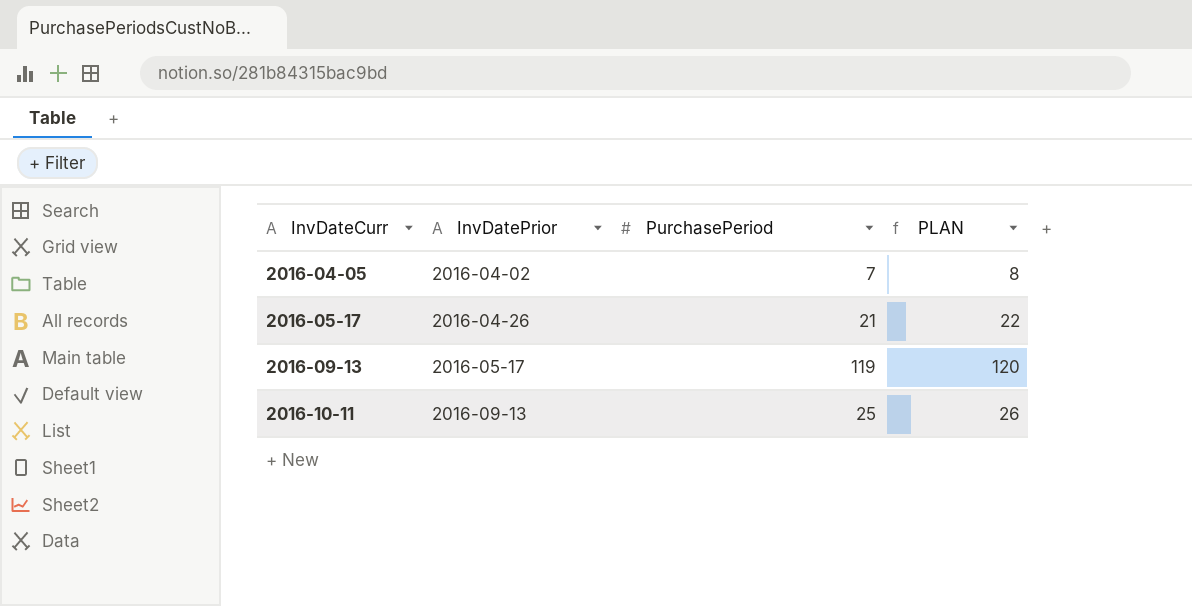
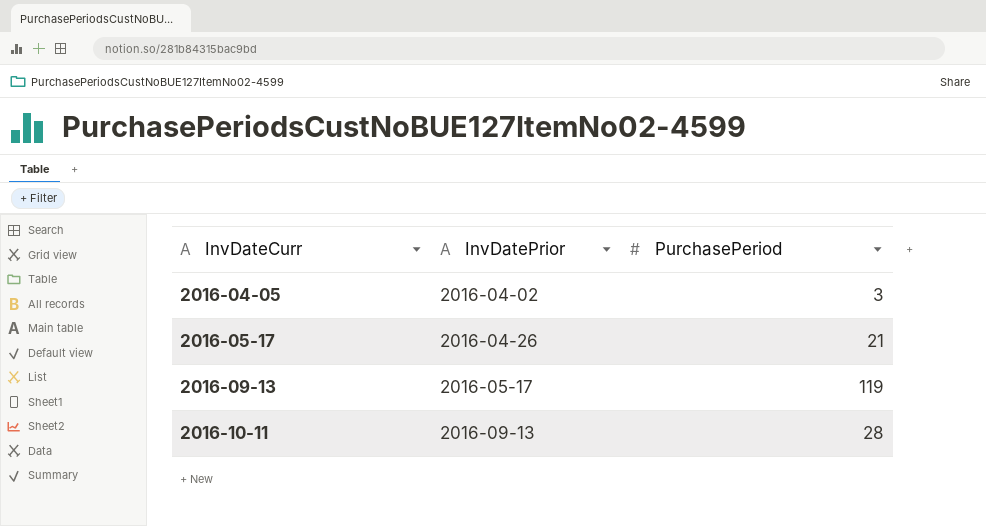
column PLAN | formula: [PurchasePeriod] + 1 -> none
2016-04-05 | PurchasePeriod: 7 -> 3
2016-10-11 | PurchasePeriod: 25 -> 28

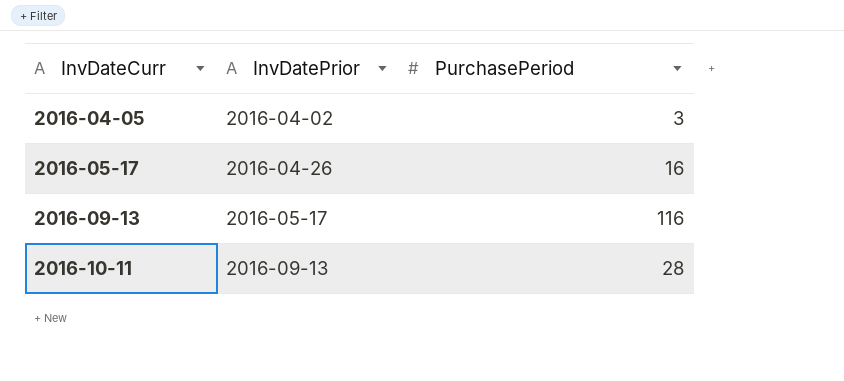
2016-05-17 | PurchasePeriod: 21 -> 16
2016-09-13 | PurchasePeriod: 119 -> 116

